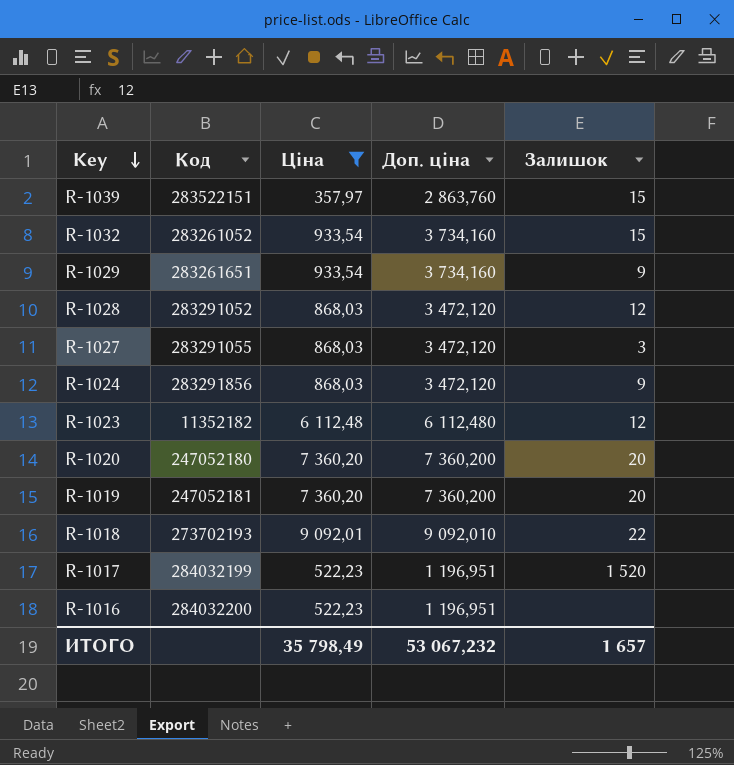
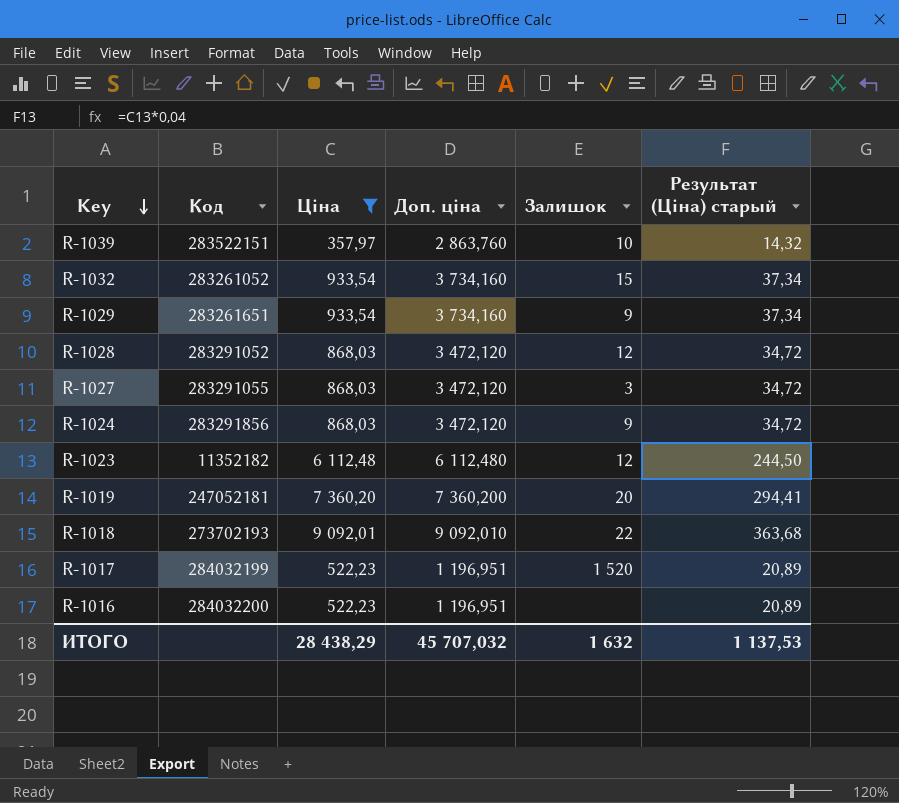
column Результат (Ціна) старый | formula: none -> [Ціна] * 0,04
row R-1020: 247052180 | 7 360,20 | 7 360,200 | 20 -> none
R-1039 | Залишок: 15 -> 10
ИТОГО | Ціна: 35 798,49 -> 28 438,29
ИТОГО | Доп. ціна: 53 067,232 -> 45 707,032
ИТОГО | Залишок: 1 657 -> 1 632

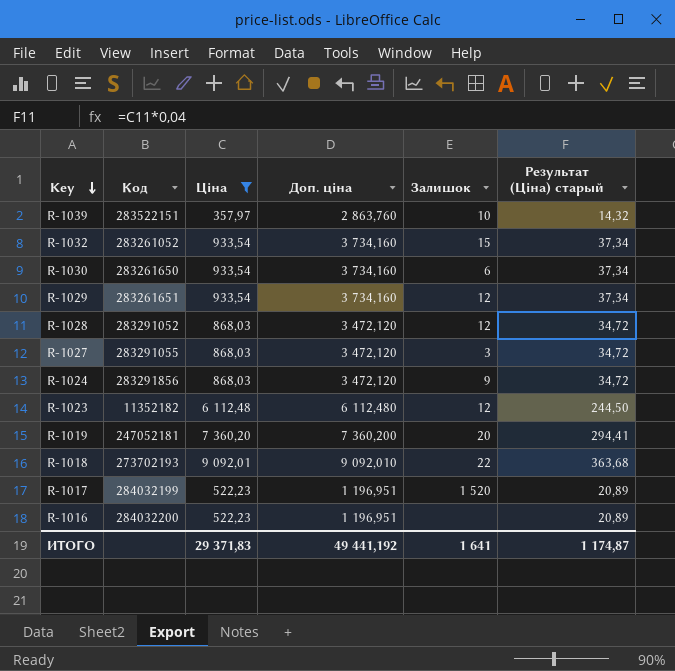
row R-1030: none -> 283261650 | 933,54 | 3 734,160 | 6 | 37,34
R-1029 | Залишок: 9 -> 12
ИТОГО | Ціна: 28 438,29 -> 29 371,83
ИТОГО | Доп. ціна: 45 707,032 -> 49 441,192
ИТОГО | Залишок: 1 632 -> 1 641
ИТОГО | Результат (Ціна) старый: 1 137,53 -> 1 174,87

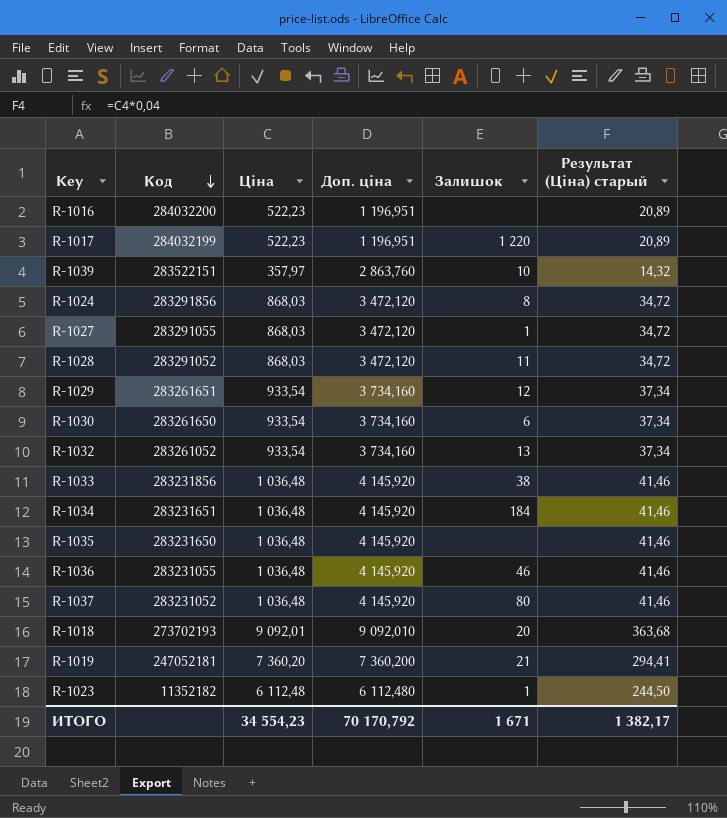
filter: Ціна != 1 036,48 -> none
row order: Key descending -> Код descending
R-1017 | Залишок: 1 520 -> 1 220
R-1024 | Залишок: 9 -> 8
R-1027 | Залишок: 3 -> 1
R-1028 | Залишок: 12 -> 11
R-1032 | Залишок: 15 -> 13
R-1018 | Залишок: 22 -> 20
R-1019 | Залишок: 20 -> 21
R-1023 | Залишок: 12 -> 1
ИТОГО | Ціна: 29 371,83 -> 34 554,23
ИТОГО | Доп. ціна: 49 441,192 -> 70 170,792
ИТОГО | Залишок: 1 641 -> 1 671
ИТОГО | Результат (Ціна) старый: 1 174,87 -> 1 382,17

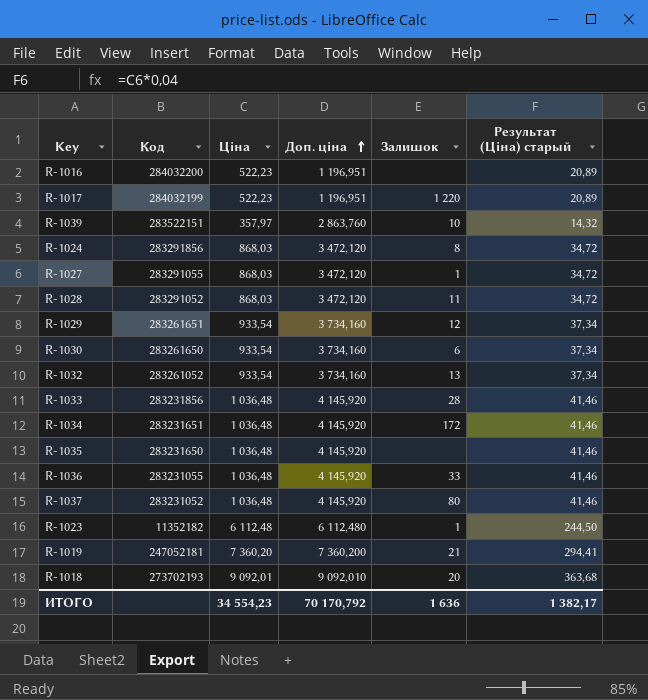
row order: Код descending -> Доп. ціна ascending
R-1033 | Залишок: 38 -> 28
R-1034 | Залишок: 184 -> 172
R-1036 | Залишок: 46 -> 33
ИТОГО | Залишок: 1 671 -> 1 636

